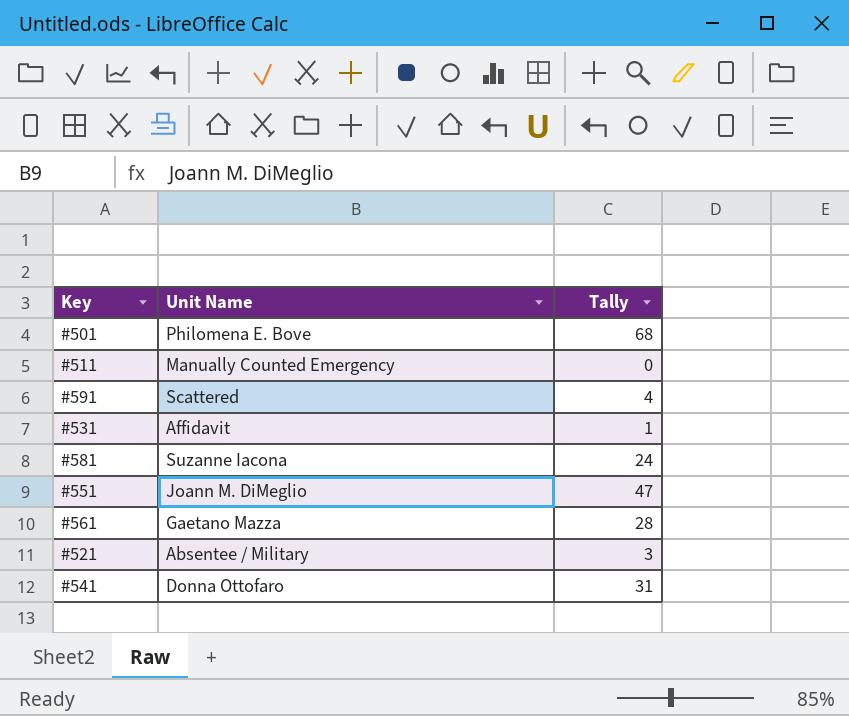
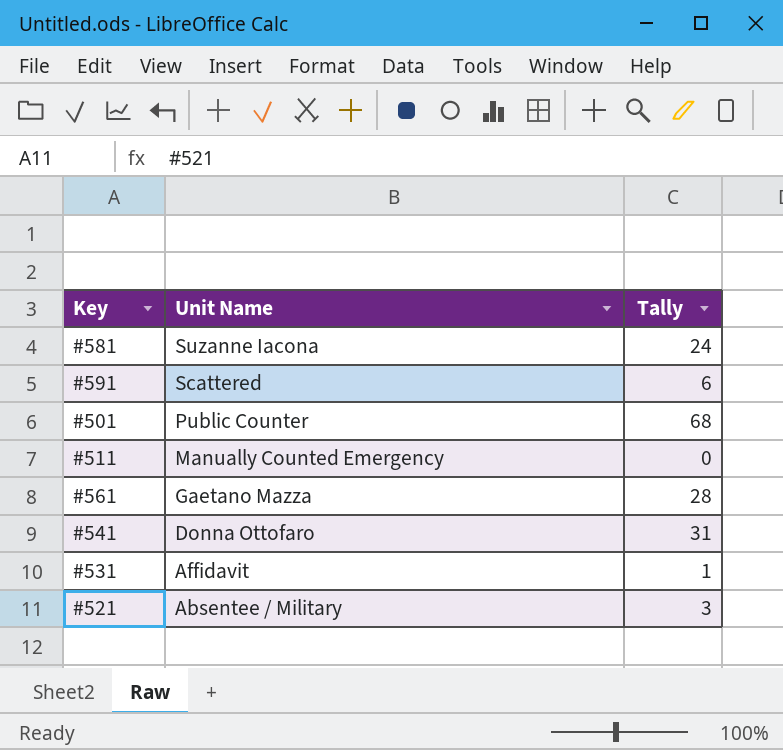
row order: none -> Unit Name descending
row #551: Joann M. DiMeglio | 47 -> none
#591 | Tally: 4 -> 6
#501 | Unit Name: Philomena E. Bove -> Public Counter

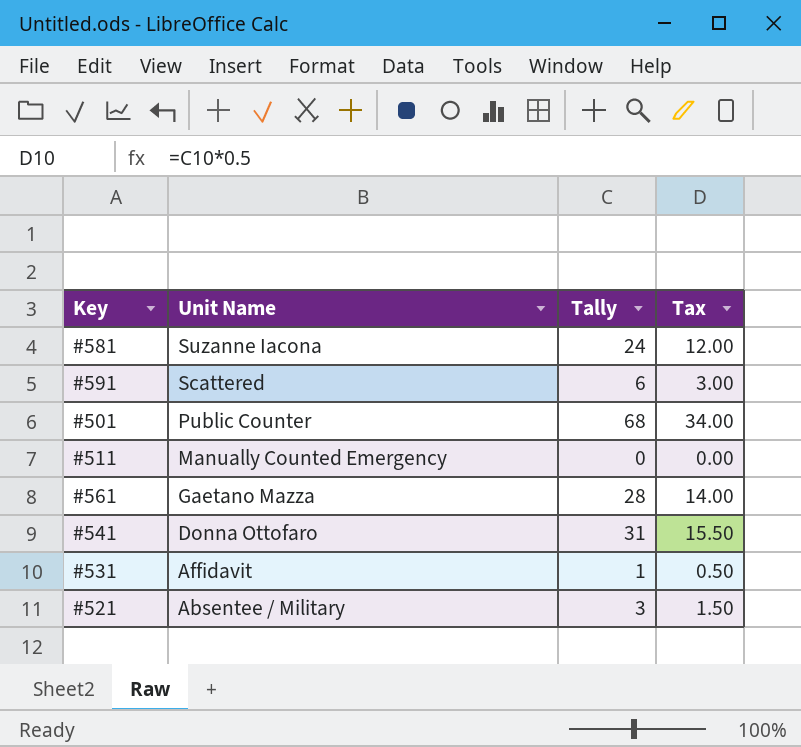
column Tax | formula: none -> [Tally] * 0.5

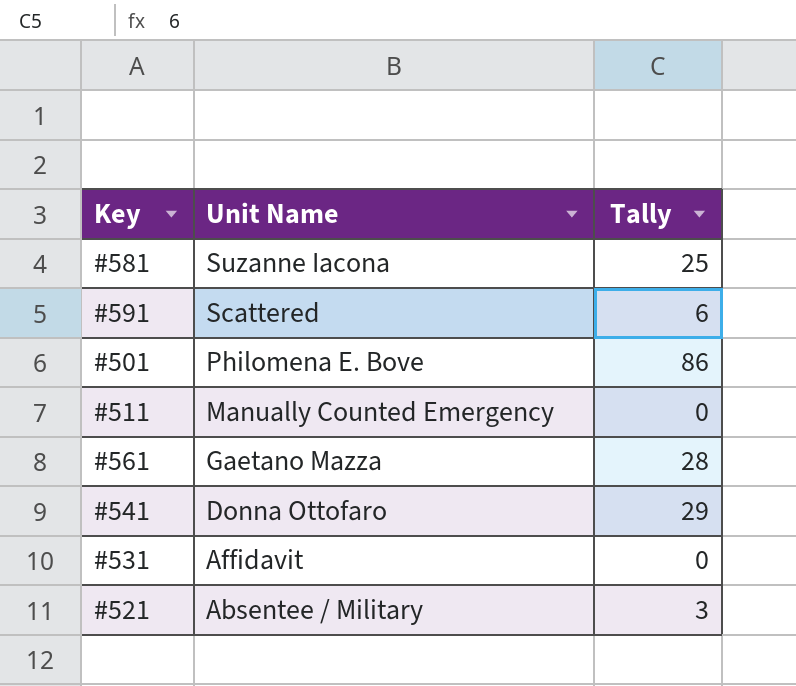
column Tax | formula: [Tally] * 0.5 -> none
#581 | Tally: 24 -> 25
#501 | Unit Name: Public Counter -> Philomena E. Bove
#501 | Tally: 68 -> 86
#541 | Tally: 31 -> 29
#531 | Tally: 1 -> 0

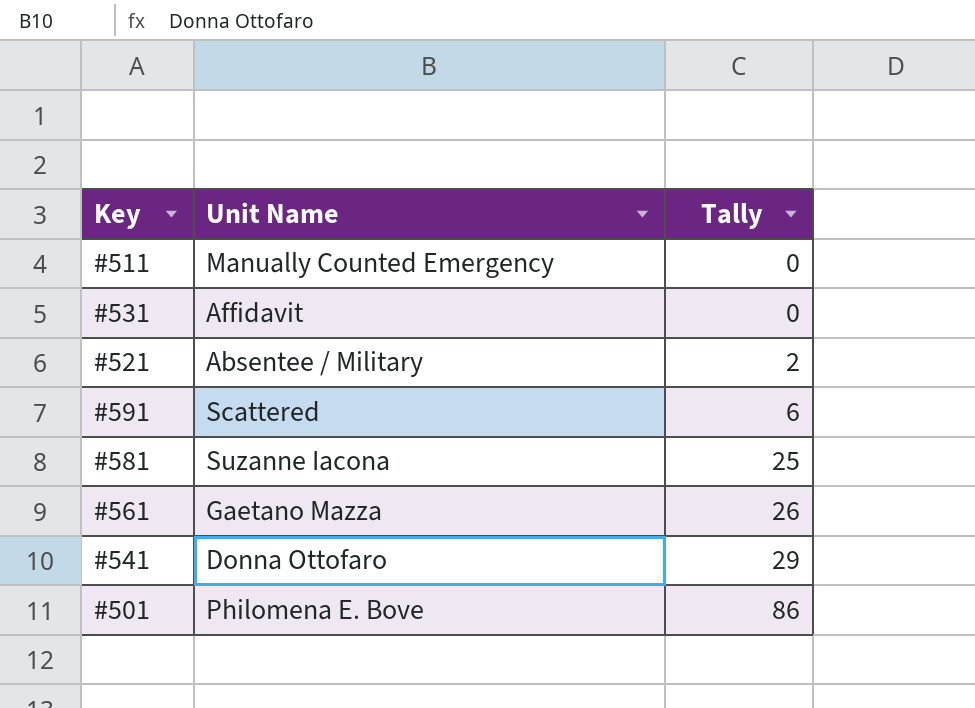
row order: Unit Name descending -> Tally ascending
#521 | Tally: 3 -> 2
#561 | Tally: 28 -> 26

